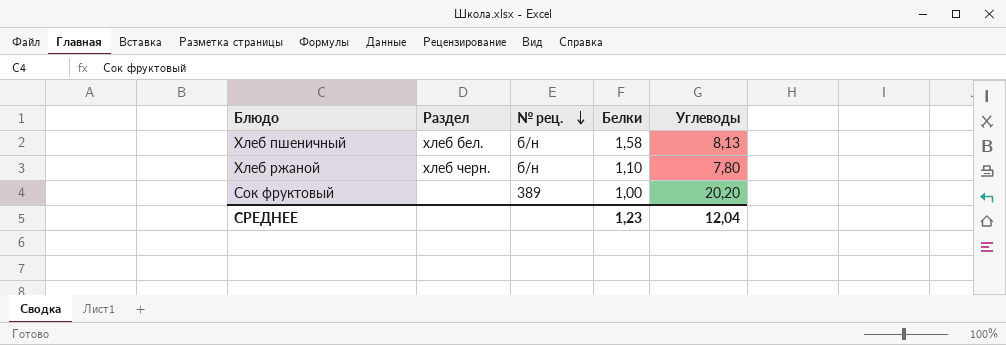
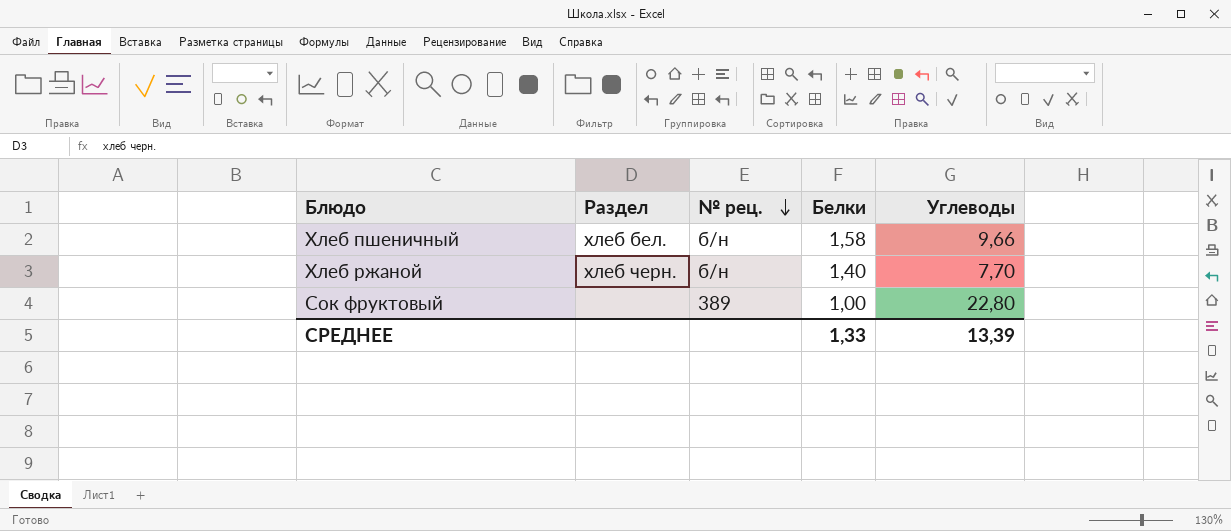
Хлеб пшеничный | Углеводы: 8,13 -> 9,66
Хлеб ржаной | Белки: 1,10 -> 1,40
Хлеб ржаной | Углеводы: 7,80 -> 7,70
Сок фруктовый | Углеводы: 20,20 -> 22,80
СРЕДНЕЕ | Белки: 1,23 -> 1,33
СРЕДНЕЕ | Углеводы: 12,04 -> 13,39

